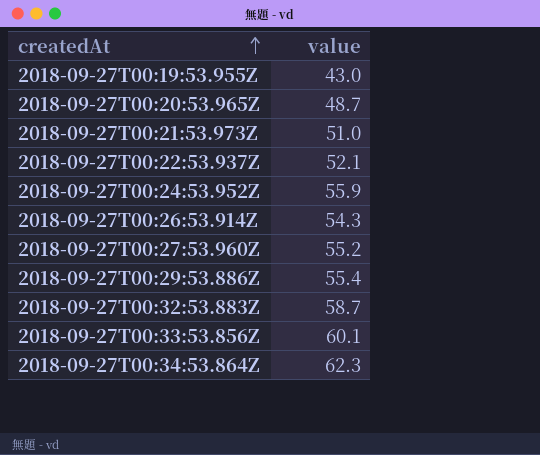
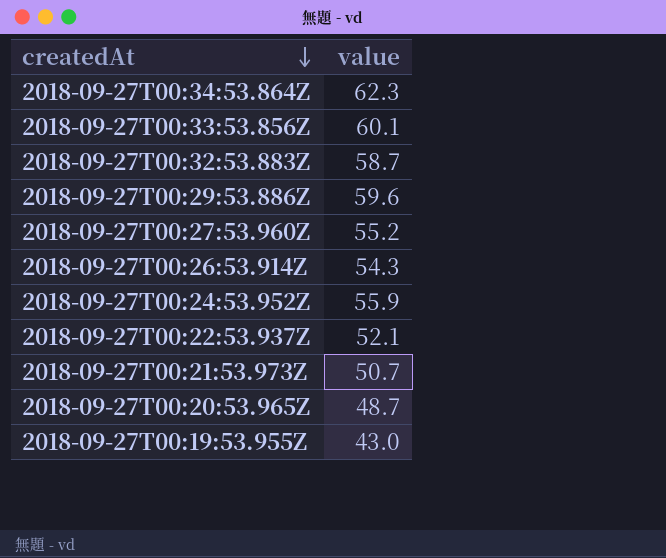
row order: createdAt ascending -> createdAt descending
2018-09-27T00:29:53.886Z | value: 55.4 -> 59.6
2018-09-27T00:21:53.973Z | value: 51.0 -> 50.7

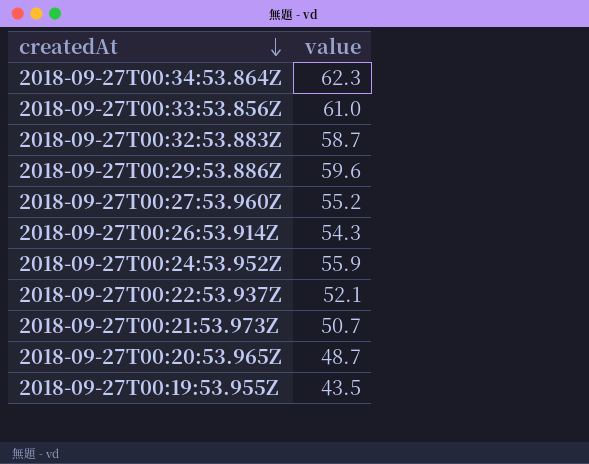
2018-09-27T00:33:53.856Z | value: 60.1 -> 61.0
2018-09-27T00:19:53.955Z | value: 43.0 -> 43.5

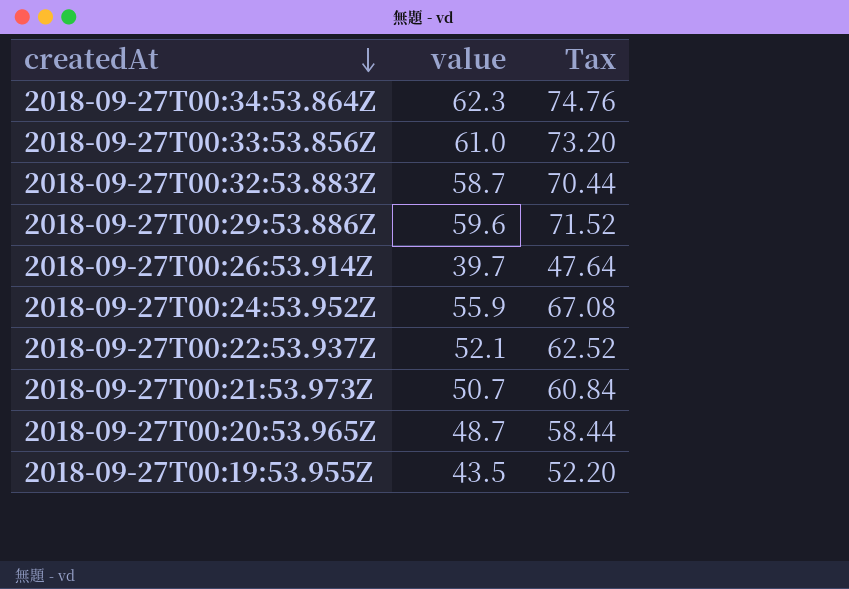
column Tax | formula: none -> [value] * 1.2
row 2018-09-27T00:27:53.960Z: 55.2 -> none
2018-09-27T00:26:53.914Z | value: 54.3 -> 39.7

